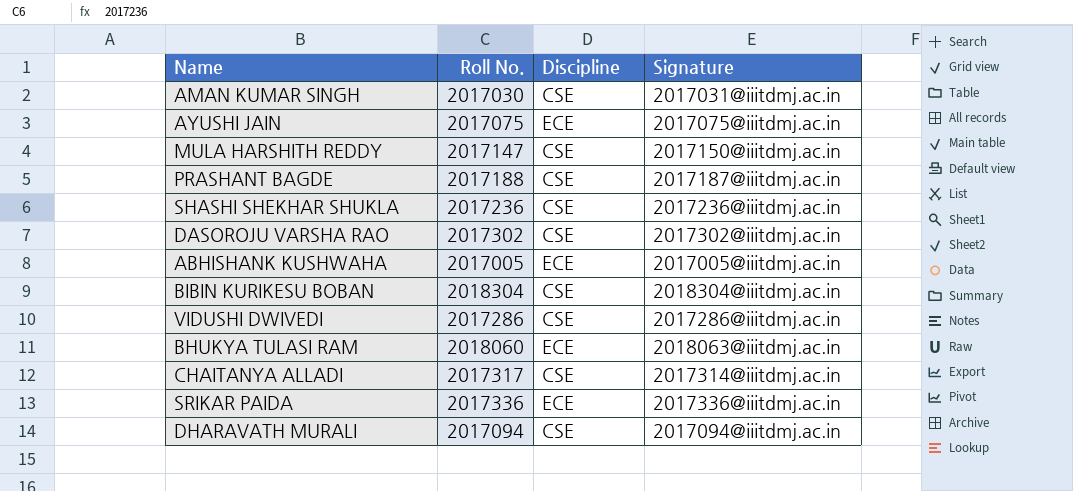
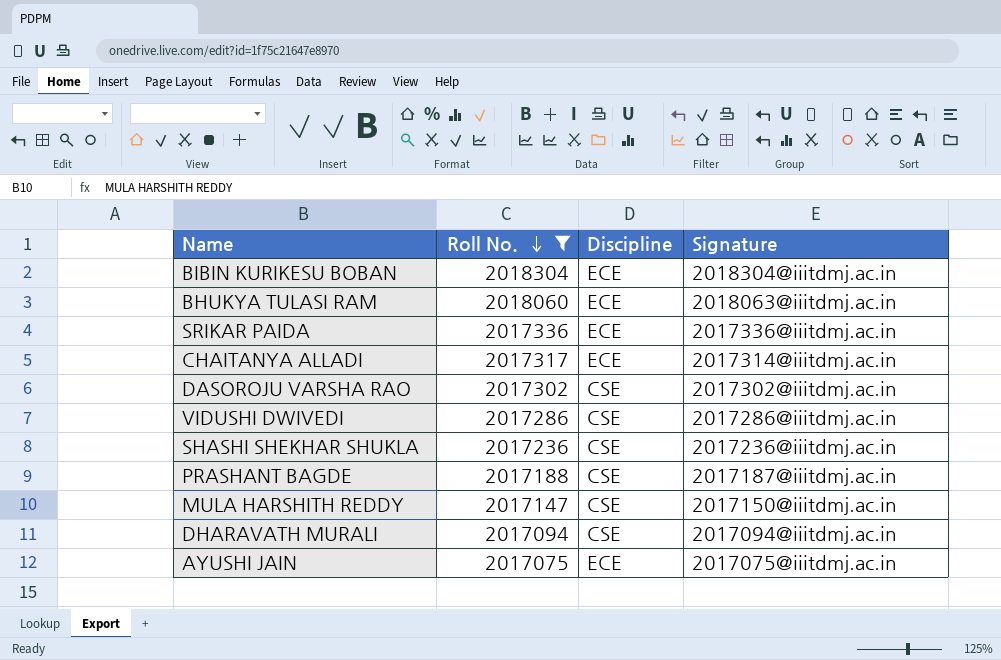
filter: none -> Roll No. >= 2017075
row order: none -> Roll No. descending
BIBIN KURIKESU BOBAN | Discipline: CSE -> ECE
CHAITANYA ALLADI | Discipline: CSE -> ECE

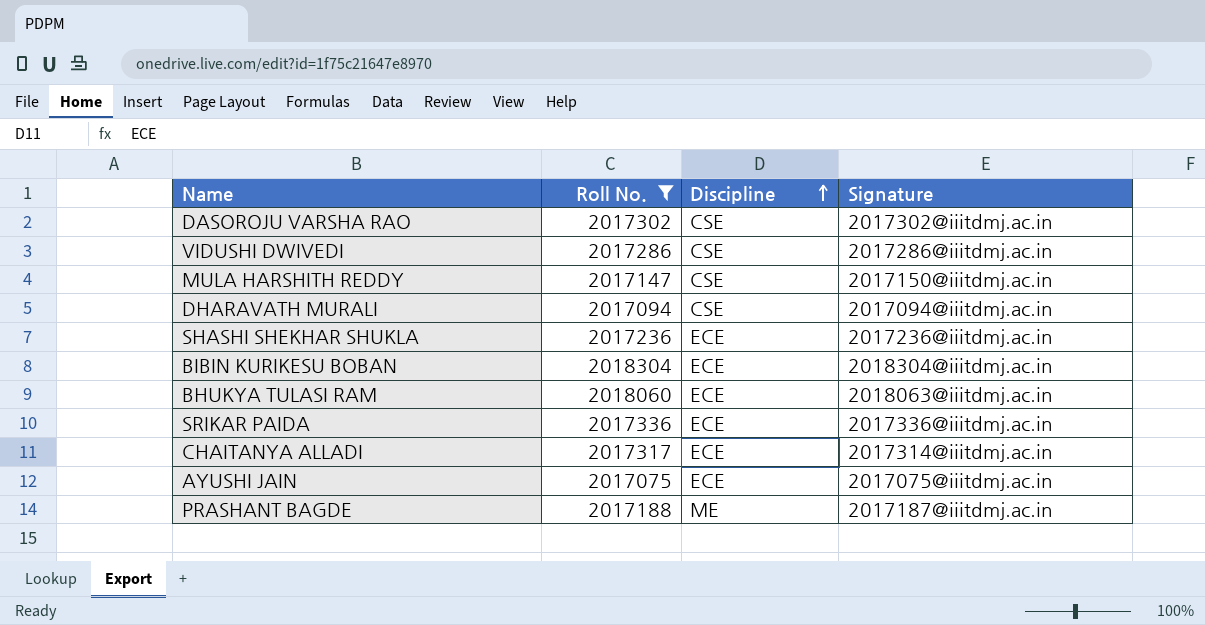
row order: Roll No. descending -> Discipline ascending
SHASHI SHEKHAR SHUKLA | Discipline: CSE -> ECE
PRASHANT BAGDE | Discipline: CSE -> ME

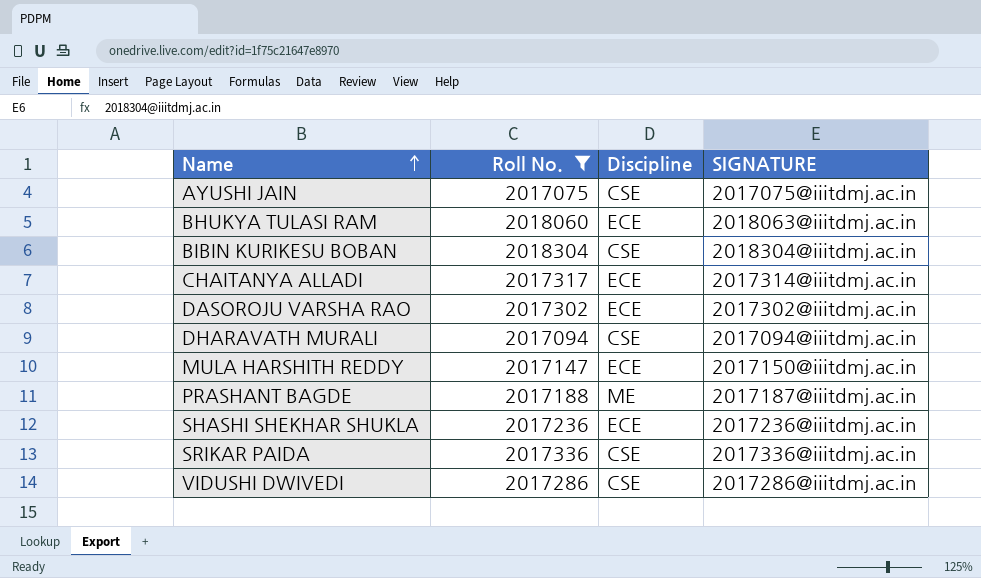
row order: Discipline ascending -> Name ascending
column name: Signature -> SIGNATURE
AYUSHI JAIN | Discipline: ECE -> CSE
BIBIN KURIKESU BOBAN | Discipline: ECE -> CSE
DASOROJU VARSHA RAO | Discipline: CSE -> ECE
MULA HARSHITH REDDY | Discipline: CSE -> ECE
SRIKAR PAIDA | Discipline: ECE -> CSE

